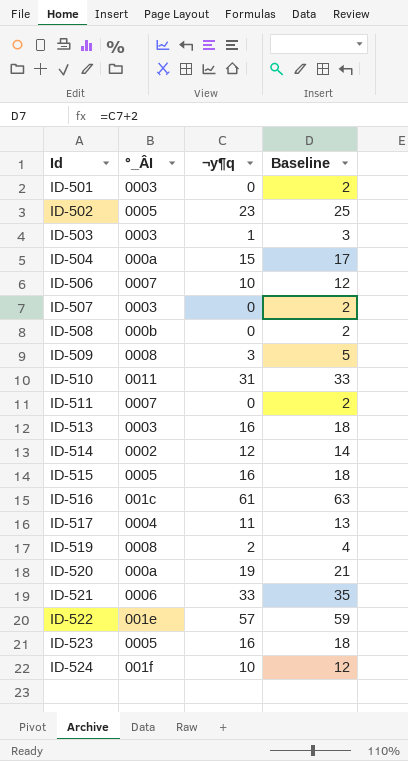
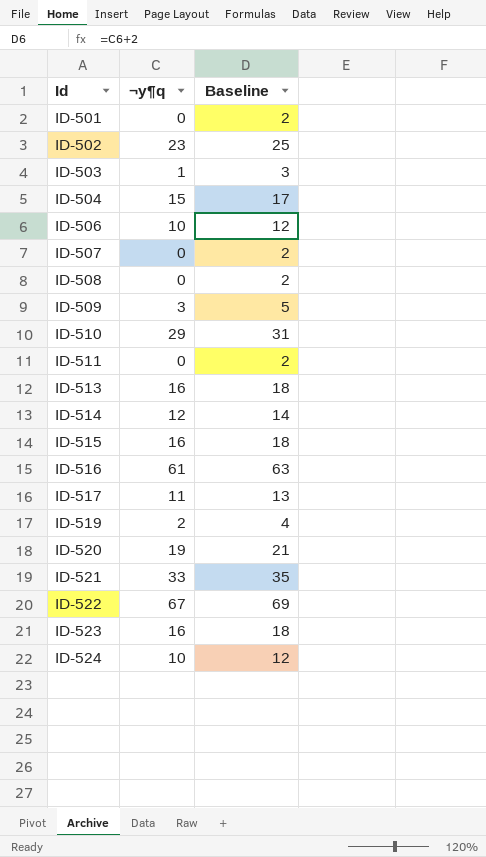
column °_ÂI | position: 2 -> none
ID-510 | ¬y¶q: 31 -> 29
ID-510 | Baseline: 33 -> 31
ID-522 | ¬y¶q: 57 -> 67
ID-522 | Baseline: 59 -> 69

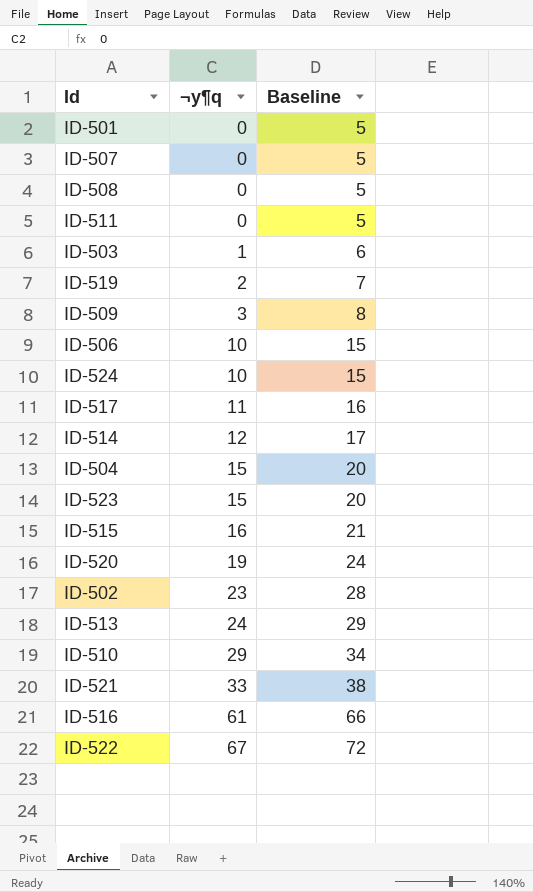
row order: Id ascending -> ¬y¶q ascending
column Baseline | formula: [¬y¶q] + 2 -> [¬y¶q] + 5
ID-523 | ¬y¶q: 16 -> 15
ID-513 | ¬y¶q: 16 -> 24

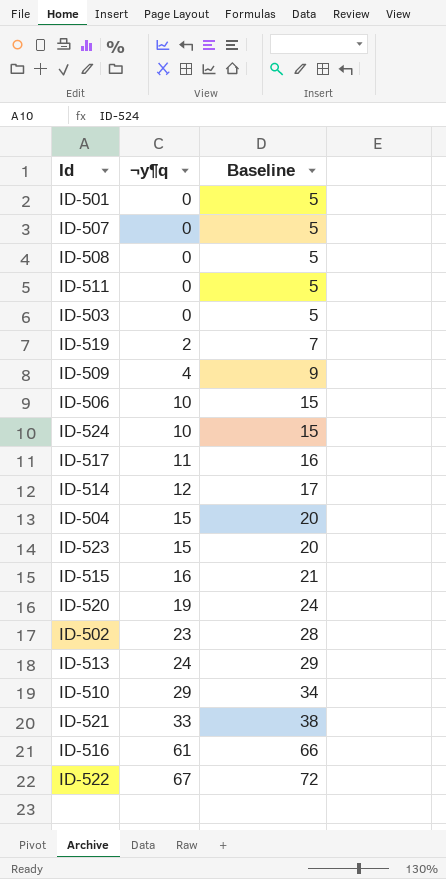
ID-503 | ¬y¶q: 1 -> 0
ID-503 | Baseline: 6 -> 5
ID-509 | ¬y¶q: 3 -> 4
ID-509 | Baseline: 8 -> 9

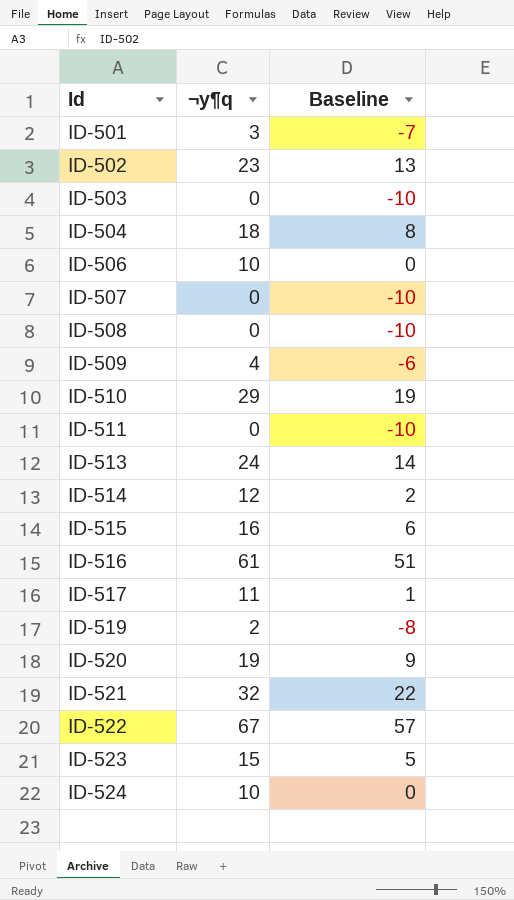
row order: ¬y¶q ascending -> Id ascending
column Baseline | formula: [¬y¶q] + 5 -> [¬y¶q] - 10
ID-501 | ¬y¶q: 0 -> 3
ID-504 | ¬y¶q: 15 -> 18
ID-521 | ¬y¶q: 33 -> 32

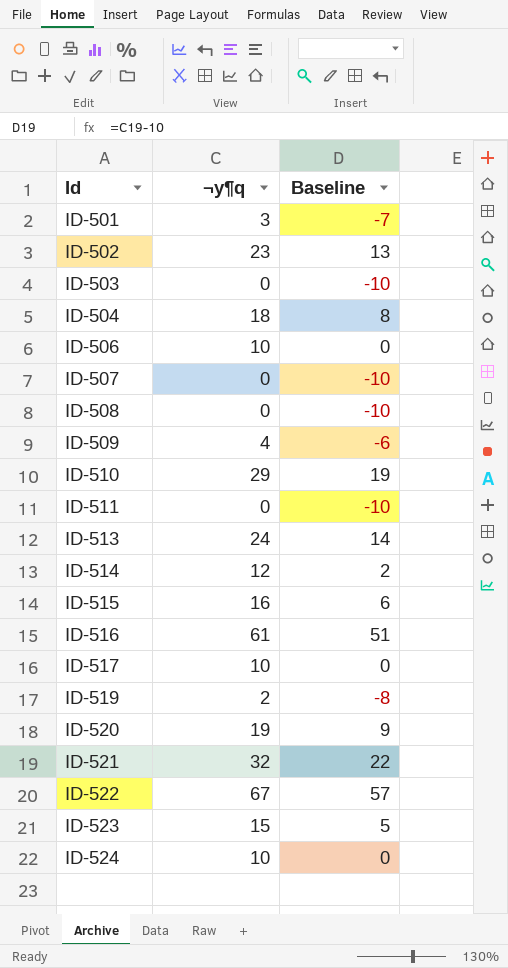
ID-517 | ¬y¶q: 11 -> 10
ID-517 | Baseline: 1 -> 0

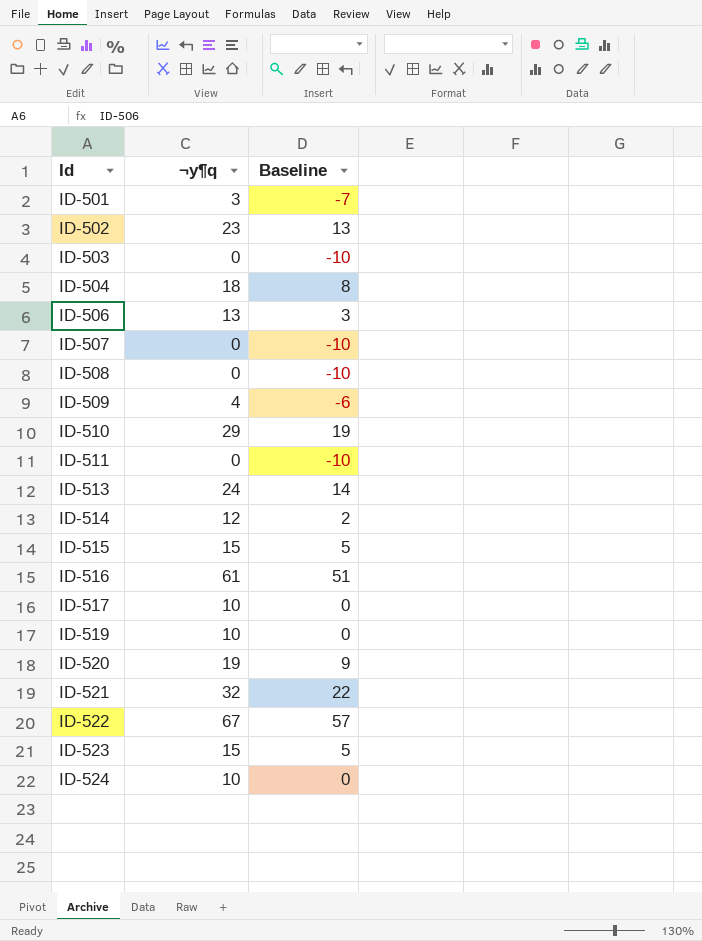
ID-506 | ¬y¶q: 10 -> 13
ID-506 | Baseline: 0 -> 3
ID-515 | ¬y¶q: 16 -> 15
ID-515 | Baseline: 6 -> 5
ID-519 | ¬y¶q: 2 -> 10
ID-519 | Baseline: -8 -> 0

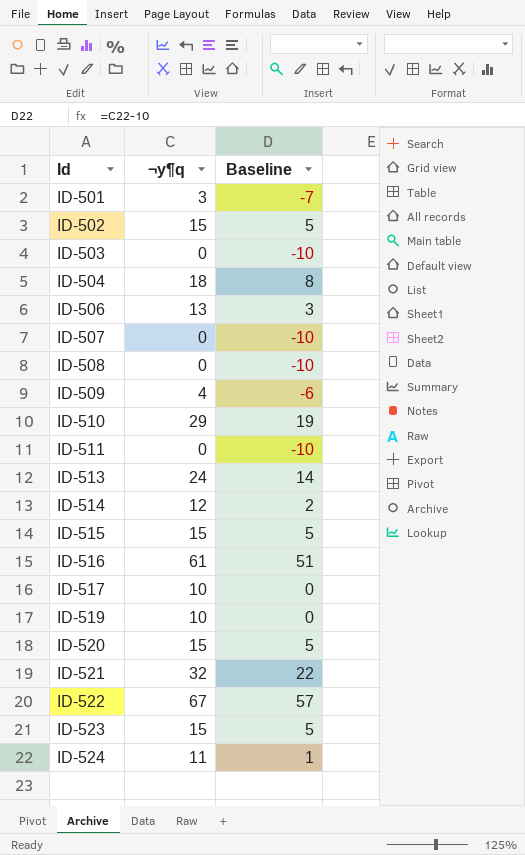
ID-502 | ¬y¶q: 23 -> 15
ID-502 | Baseline: 13 -> 5
ID-520 | ¬y¶q: 19 -> 15
ID-520 | Baseline: 9 -> 5
ID-524 | ¬y¶q: 10 -> 11
ID-524 | Baseline: 0 -> 1

